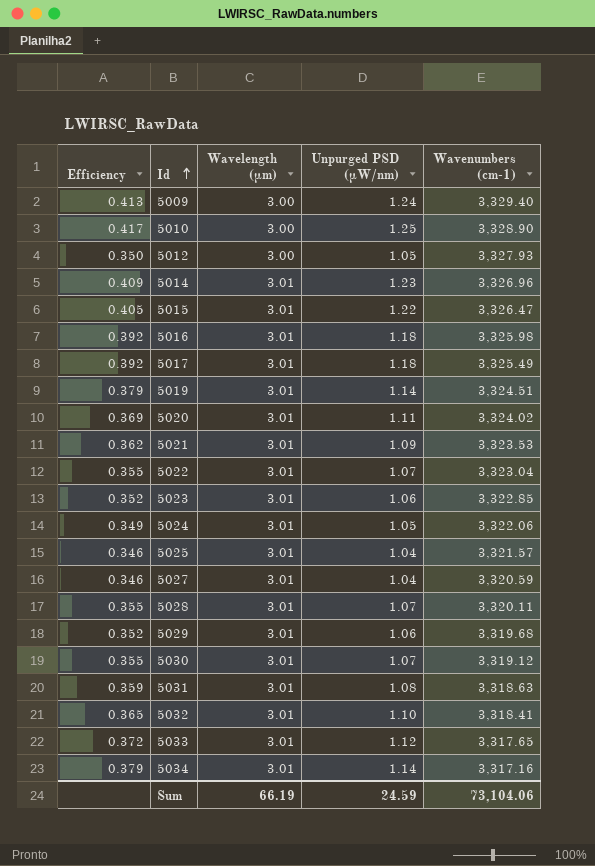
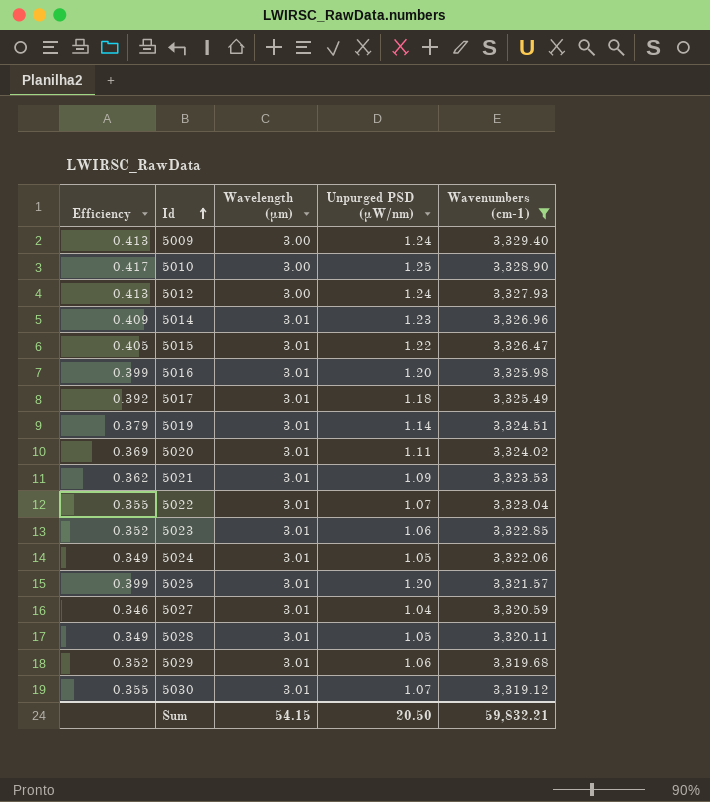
filter: none -> Wavenumbers (cm-1) >= 3,319.12
5012 | Efficiency: 0.350 -> 0.413
5012 | Unpurged PSD (µW/nm): 1.05 -> 1.24
5016 | Efficiency: 0.392 -> 0.399
5016 | Unpurged PSD (µW/nm): 1.18 -> 1.20
5025 | Efficiency: 0.346 -> 0.399
5025 | Unpurged PSD (µW/nm): 1.04 -> 1.20
5028 | Efficiency: 0.355 -> 0.349
5028 | Unpurged PSD (µW/nm): 1.07 -> 1.05
Sum | Wavelength (µm): 66.19 -> 54.15
Sum | Unpurged PSD (µW/nm): 24.59 -> 20.50
Sum | Wavenumbers (cm-1): 73,104.06 -> 59,832.21

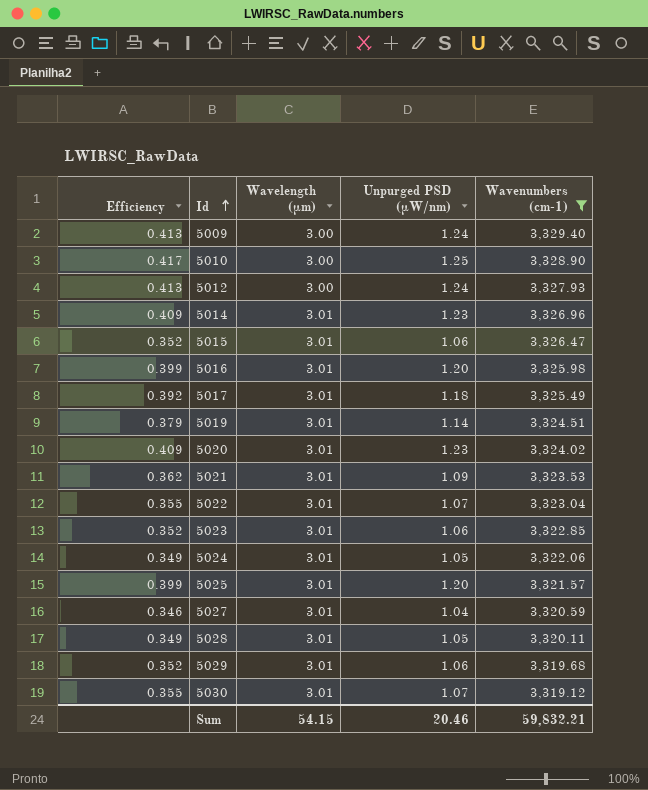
5015 | Efficiency: 0.405 -> 0.352
5015 | Unpurged PSD (µW/nm): 1.22 -> 1.06
5020 | Efficiency: 0.369 -> 0.409
5020 | Unpurged PSD (µW/nm): 1.11 -> 1.23
Sum | Unpurged PSD (µW/nm): 20.50 -> 20.46

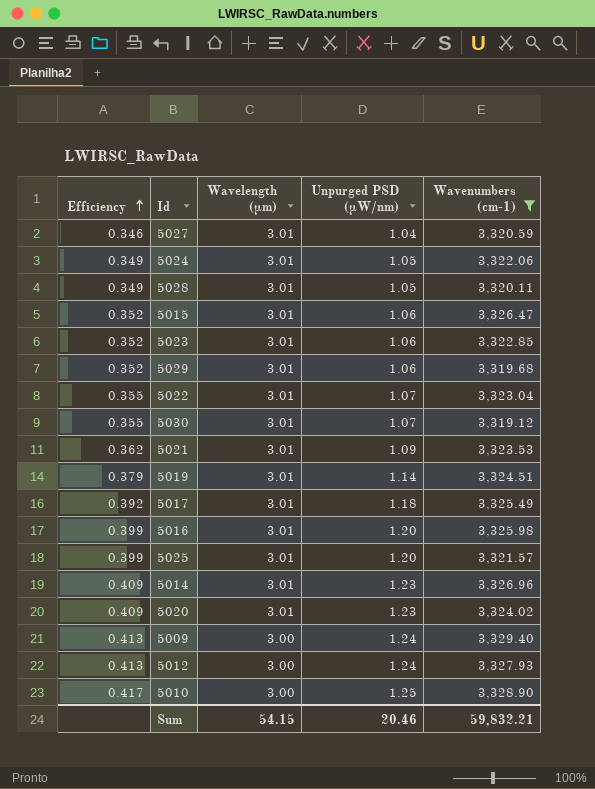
row order: Id ascending -> Efficiency ascending

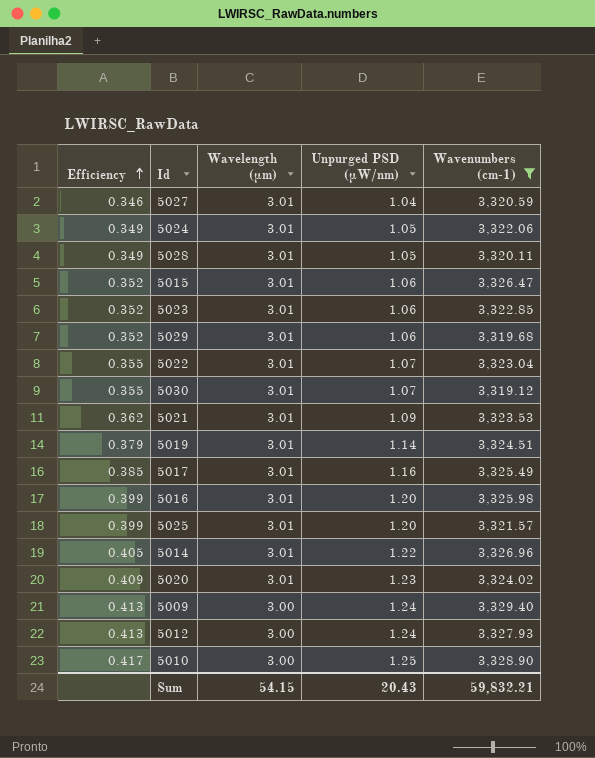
5017 | Efficiency: 0.392 -> 0.385
5017 | Unpurged PSD (µW/nm): 1.18 -> 1.16
5014 | Efficiency: 0.409 -> 0.405
5014 | Unpurged PSD (µW/nm): 1.23 -> 1.22
Sum | Unpurged PSD (µW/nm): 20.46 -> 20.43

